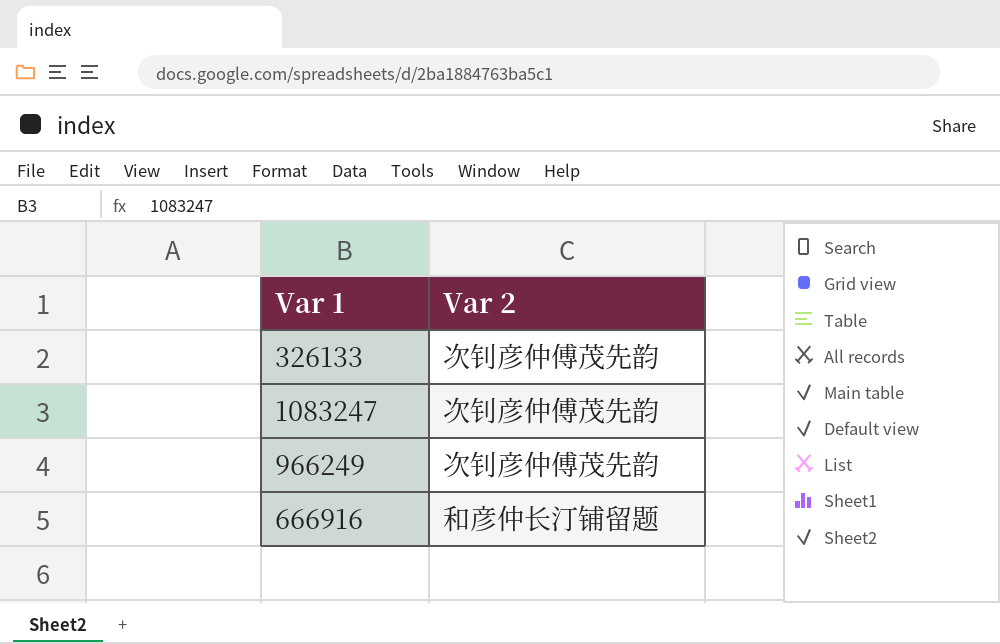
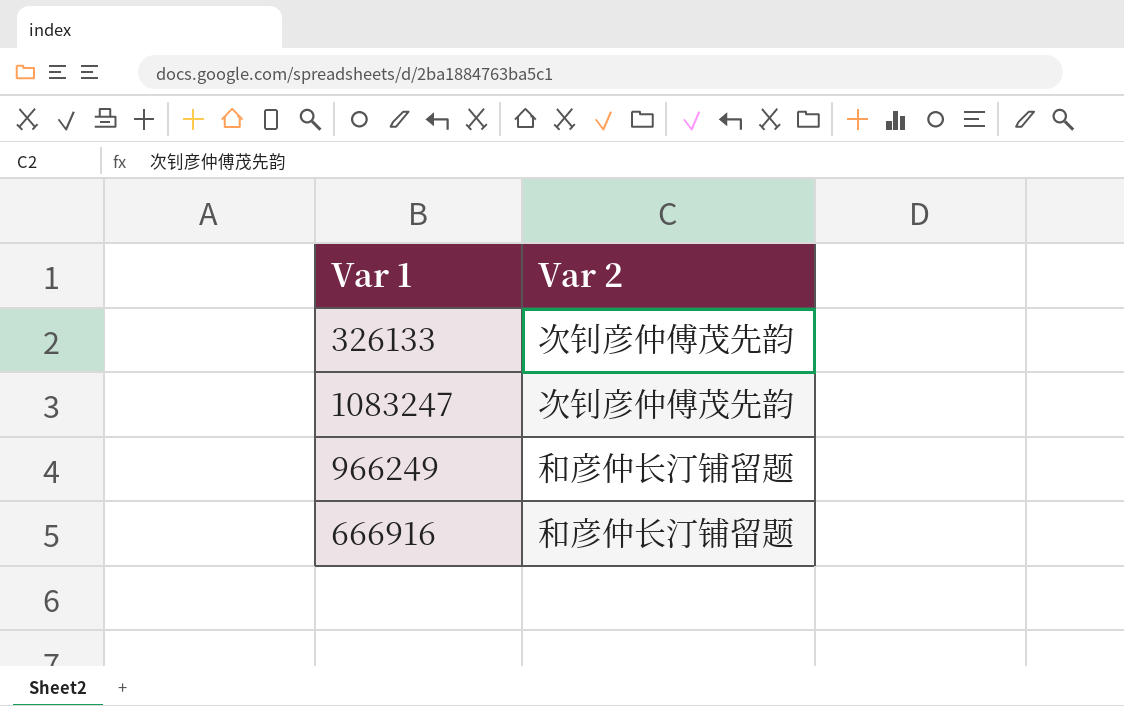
966249 | Var 2: 次钊彦仲傅茂先韵 -> 和彦仲长汀铺留题

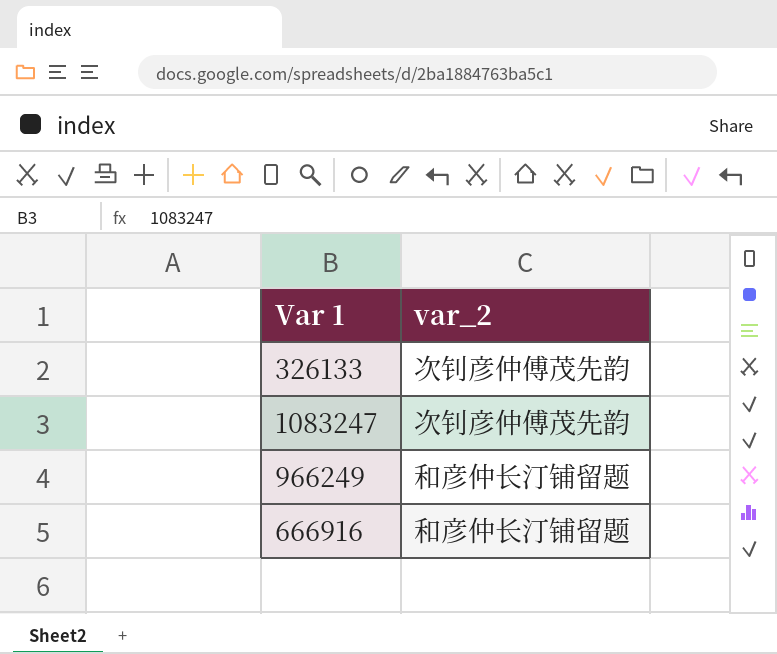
column name: Var 2 -> var_2

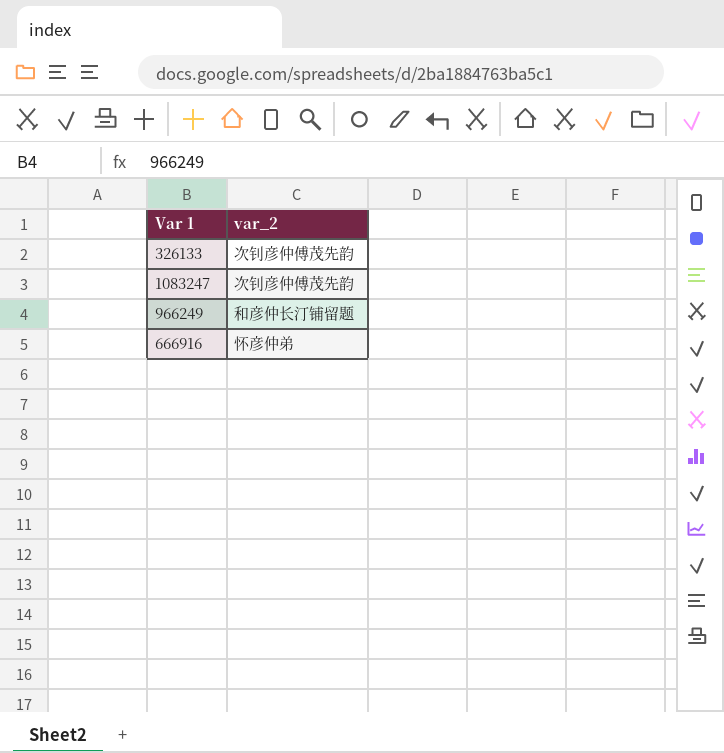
666916 | var_2: 和彦仲长汀铺留题 -> 怀彦仲弟

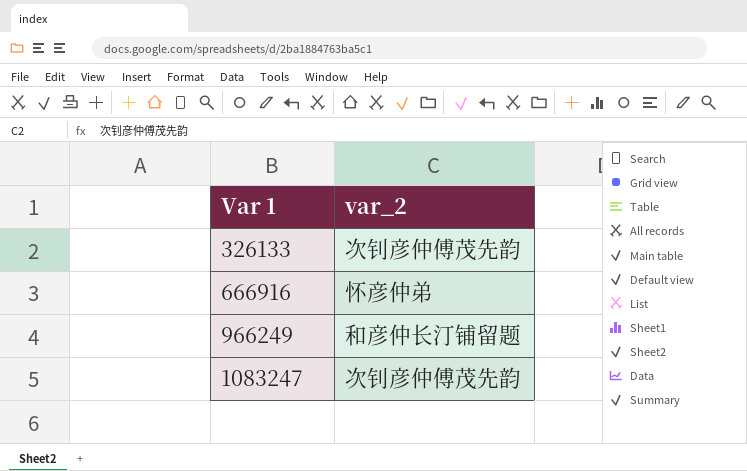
row order: none -> Var 1 ascending

